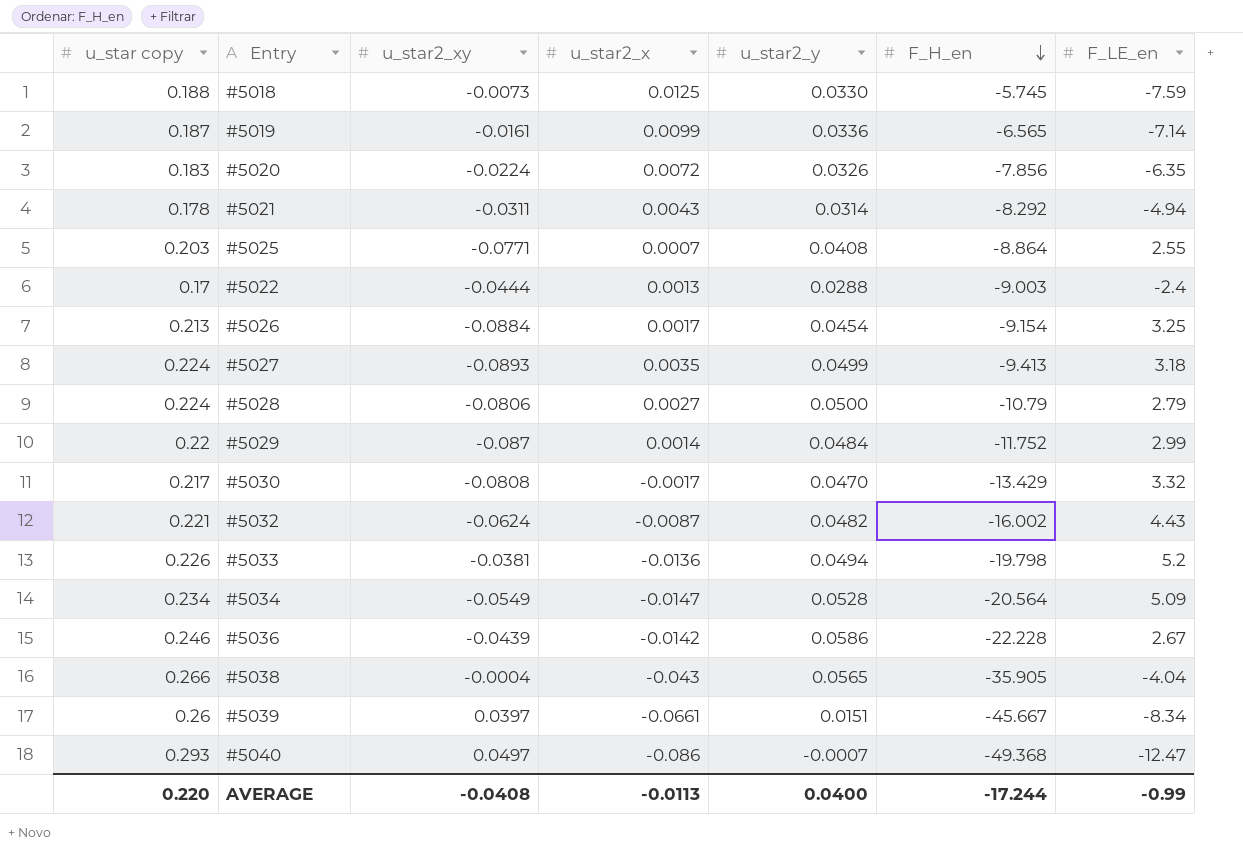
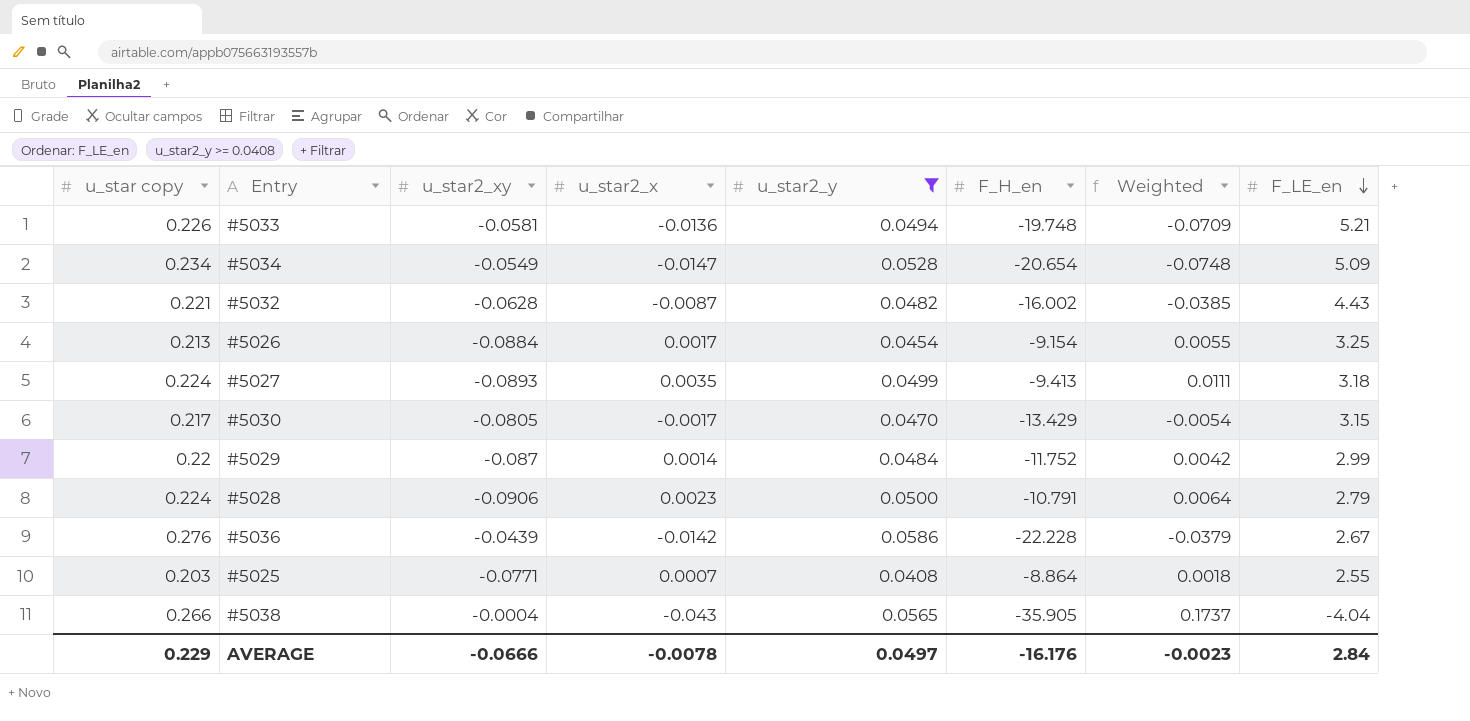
filter: none -> u_star2_y >= 0.0408
row order: F_H_en descending -> F_LE_en descending
column Weighted | formula: none -> [u_star2_x] * [F_LE_en]
#5033 | u_star2_xy: -0.0381 -> -0.0581
#5033 | F_H_en: -19.798 -> -19.748
#5033 | F_LE_en: 5.2 -> 5.21
#5034 | F_H_en: -20.564 -> -20.654
#5032 | u_star2_xy: -0.0624 -> -0.0628
#5030 | u_star2_xy: -0.0808 -> -0.0805
#5030 | F_LE_en: 3.32 -> 3.15
#5028 | u_star2_xy: -0.0806 -> -0.0906
#5028 | u_star2_x: 0.0027 -> 0.0023
#5028 | F_H_en: -10.79 -> -10.791
#5036 | u_star copy: 0.246 -> 0.276
AVERAGE | u_star copy: 0.220 -> 0.229
AVERAGE | u_star2_xy: -0.0408 -> -0.0666
AVERAGE | u_star2_x: -0.0113 -> -0.0078
AVERAGE | u_star2_y: 0.0400 -> 0.0497
AVERAGE | F_H_en: -17.244 -> -16.176
AVERAGE | F_LE_en: -0.99 -> 2.84

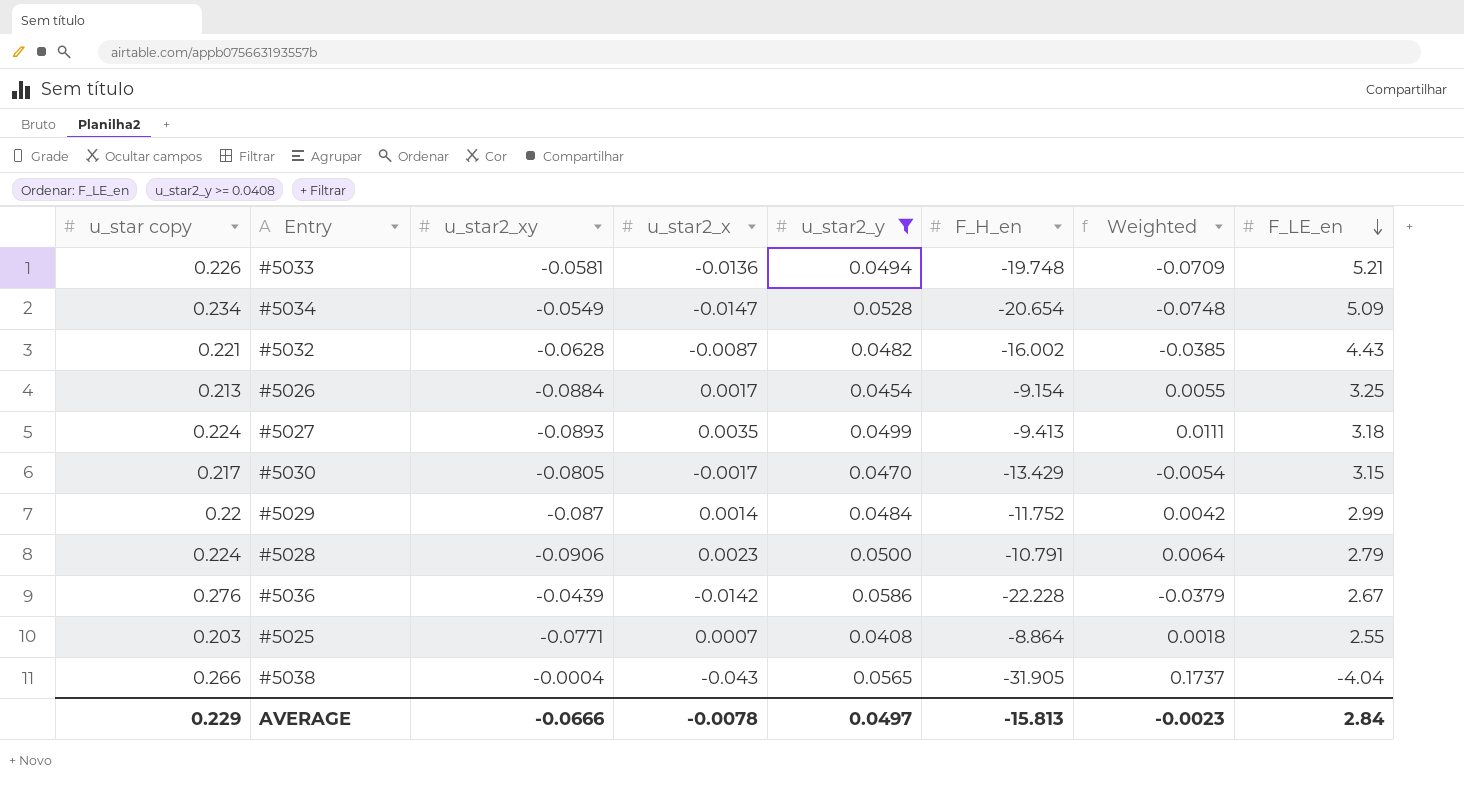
#5038 | F_H_en: -35.905 -> -31.905
AVERAGE | F_H_en: -16.176 -> -15.813

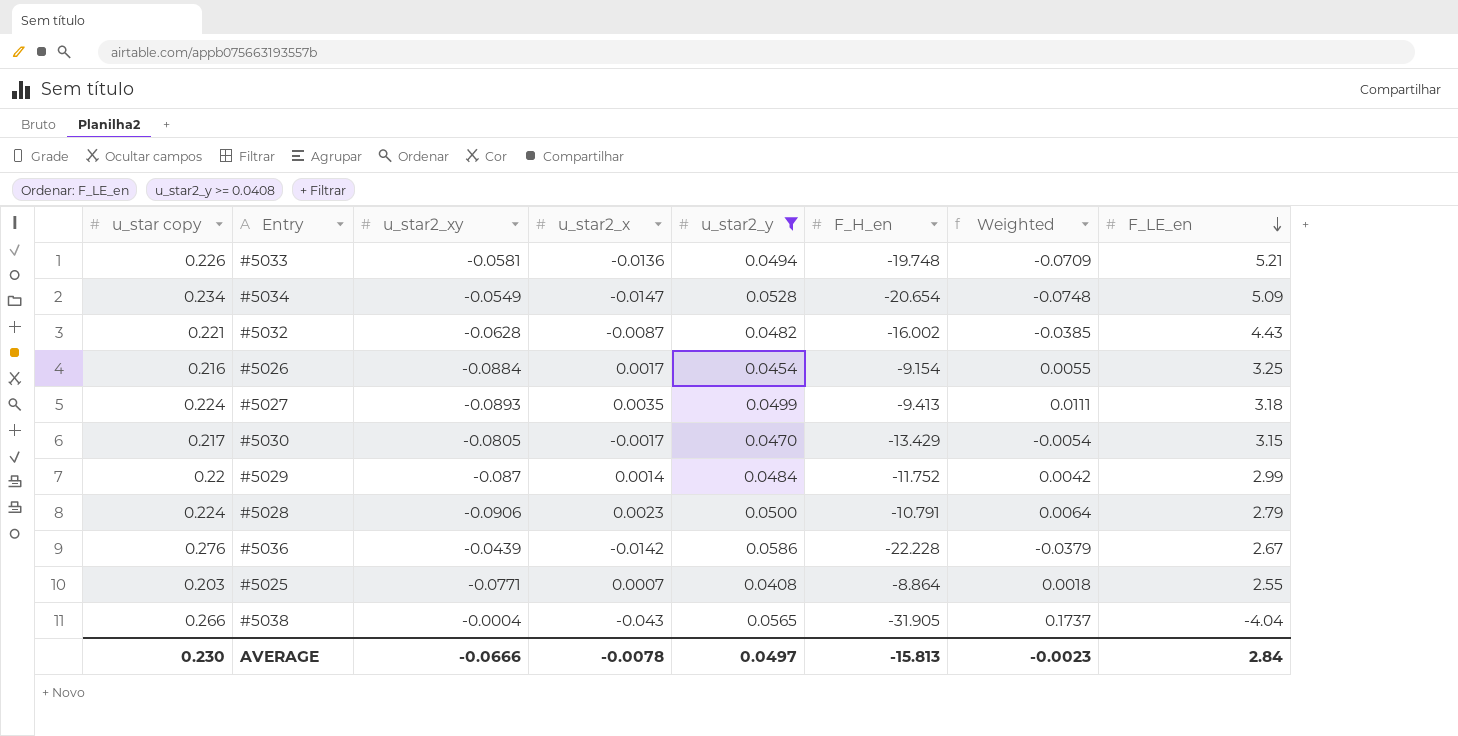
#5026 | u_star copy: 0.213 -> 0.216
AVERAGE | u_star copy: 0.229 -> 0.230

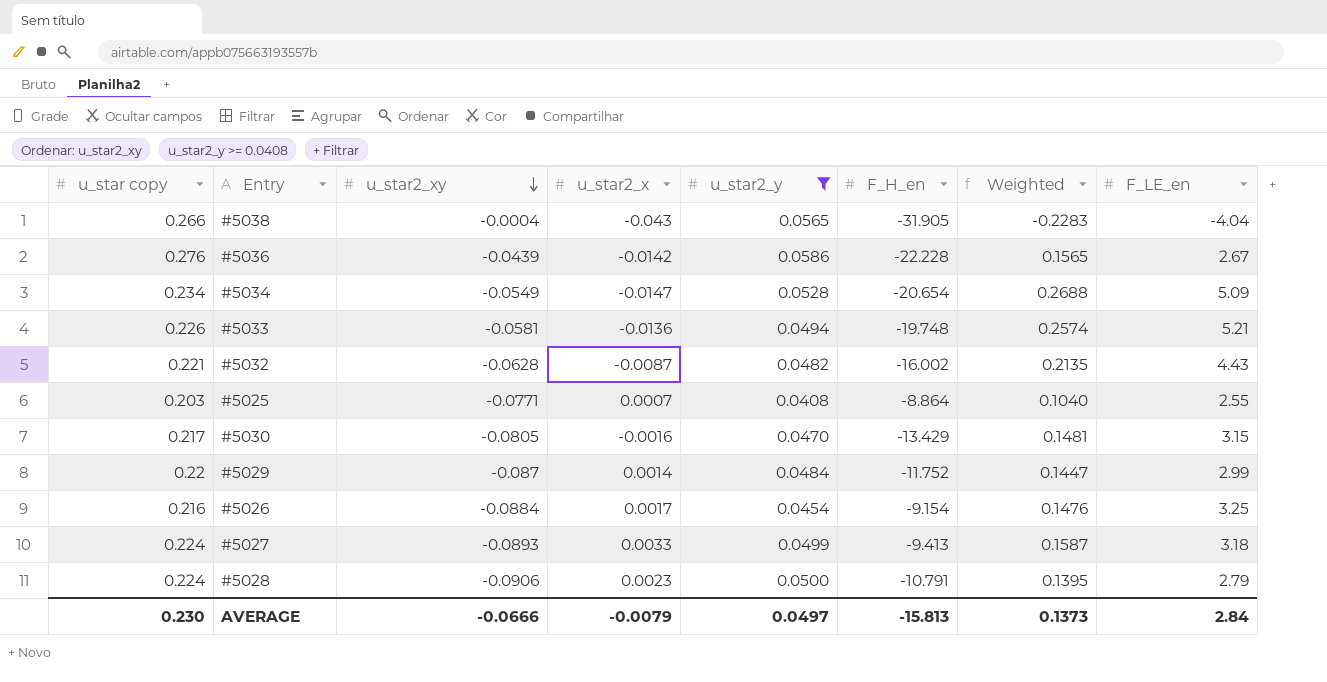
row order: F_LE_en descending -> u_star2_xy descending
column Weighted | formula: [u_star2_x] * [F_LE_en] -> [u_star2_y] * [F_LE_en]
#5030 | u_star2_x: -0.0017 -> -0.0016
#5027 | u_star2_x: 0.0035 -> 0.0033
AVERAGE | u_star2_x: -0.0078 -> -0.0079
AVERAGE | Weighted: -0.0023 -> 0.1373

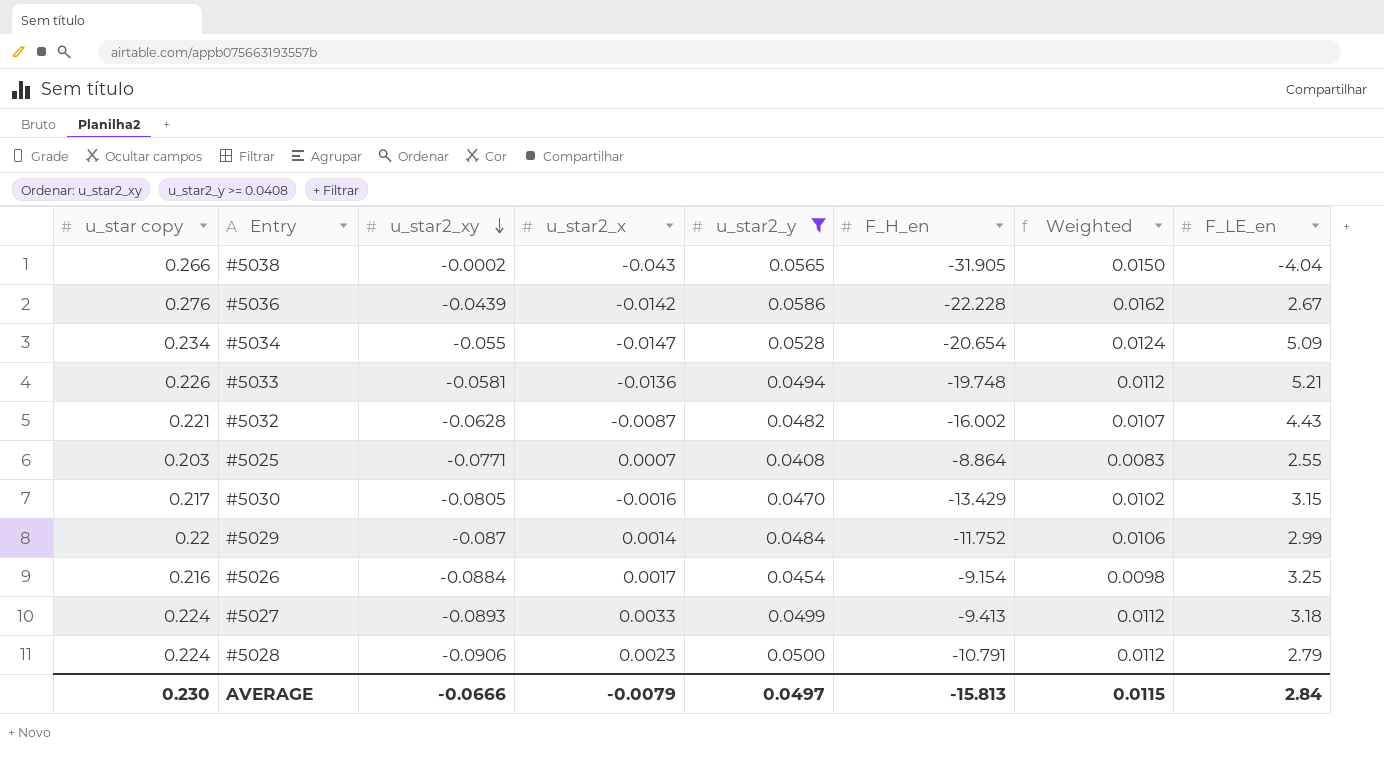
column Weighted | formula: [u_star2_y] * [F_LE_en] -> [u_star copy] * [u_star2_y]
#5038 | u_star2_xy: -0.0004 -> -0.0002
#5034 | u_star2_xy: -0.0549 -> -0.055
AVERAGE | Weighted: 0.1373 -> 0.0115

